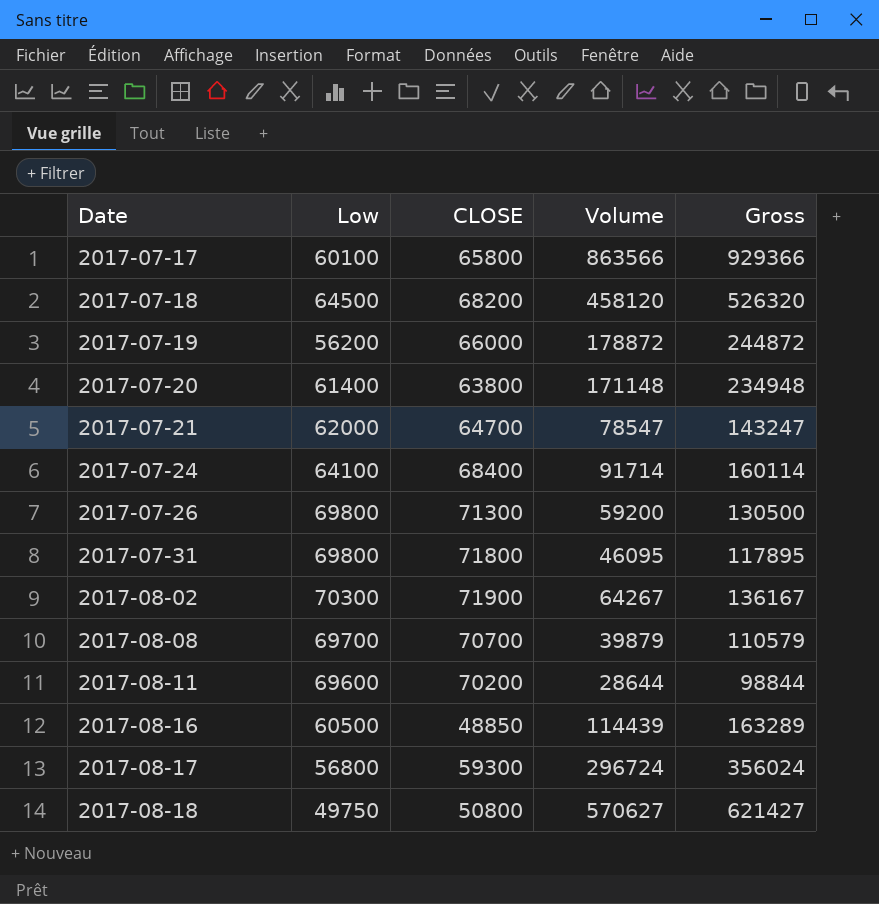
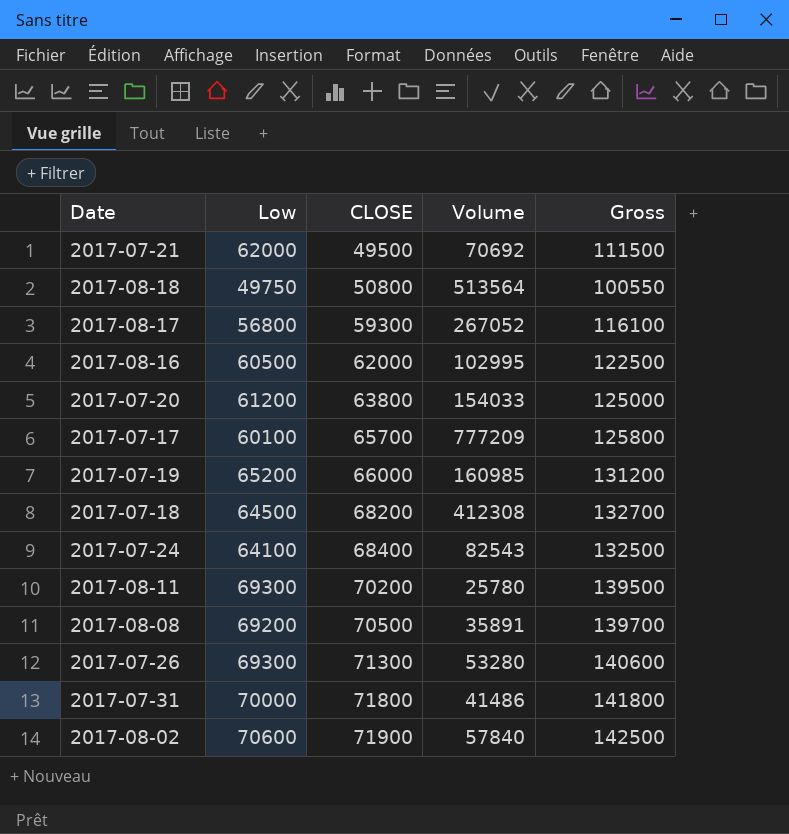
row order: Date ascending -> CLOSE ascending
column Gross | formula: [CLOSE] + [Volume] -> [Low] + [CLOSE]
2017-07-21 | CLOSE: 64700 -> 49500
2017-07-21 | Volume: 78547 -> 70692
2017-08-18 | Volume: 570627 -> 513564
2017-08-17 | Volume: 296724 -> 267052
2017-08-16 | CLOSE: 48850 -> 62000
2017-08-16 | Volume: 114439 -> 102995
2017-07-20 | Low: 61400 -> 61200
2017-07-20 | Volume: 171148 -> 154033
2017-07-17 | CLOSE: 65800 -> 65700
2017-07-17 | Volume: 863566 -> 777209
2017-07-19 | Low: 56200 -> 65200
2017-07-19 | Volume: 178872 -> 160985
2017-07-18 | Volume: 458120 -> 412308
2017-07-24 | Volume: 91714 -> 82543
2017-08-11 | Low: 69600 -> 69300
2017-08-11 | Volume: 28644 -> 25780
2017-08-08 | Low: 69700 -> 69200
2017-08-08 | CLOSE: 70700 -> 70500
2017-08-08 | Volume: 39879 -> 35891
2017-07-26 | Low: 69800 -> 69300
2017-07-26 | Volume: 59200 -> 53280
2017-07-31 | Low: 69800 -> 70000
2017-07-31 | Volume: 46095 -> 41486
2017-08-02 | Low: 70300 -> 70600
2017-08-02 | Volume: 64267 -> 57840

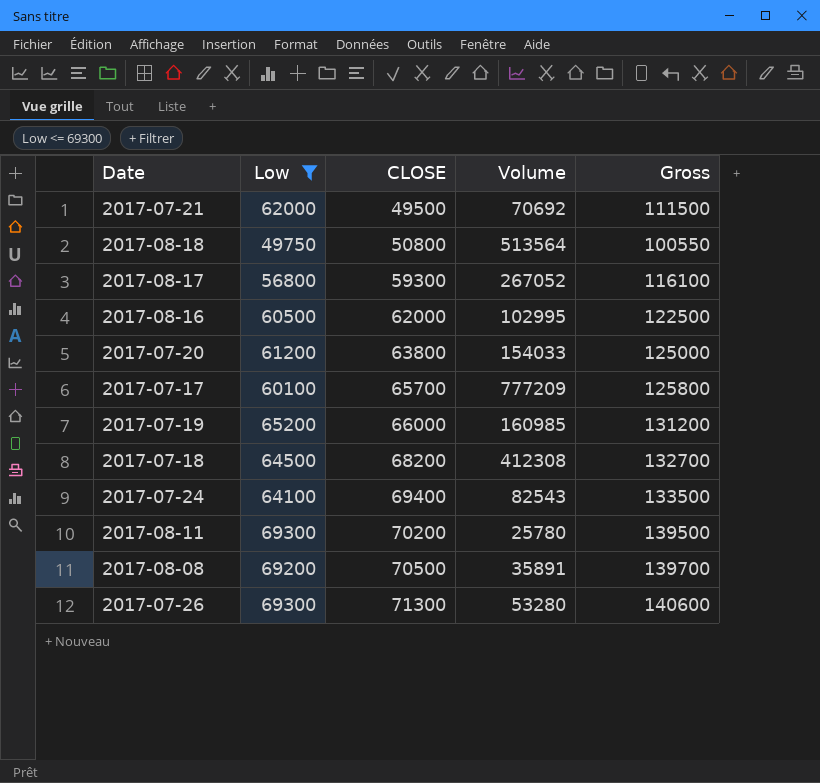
filter: none -> Low <= 69300
2017-07-24 | CLOSE: 68400 -> 69400
2017-07-24 | Gross: 132500 -> 133500

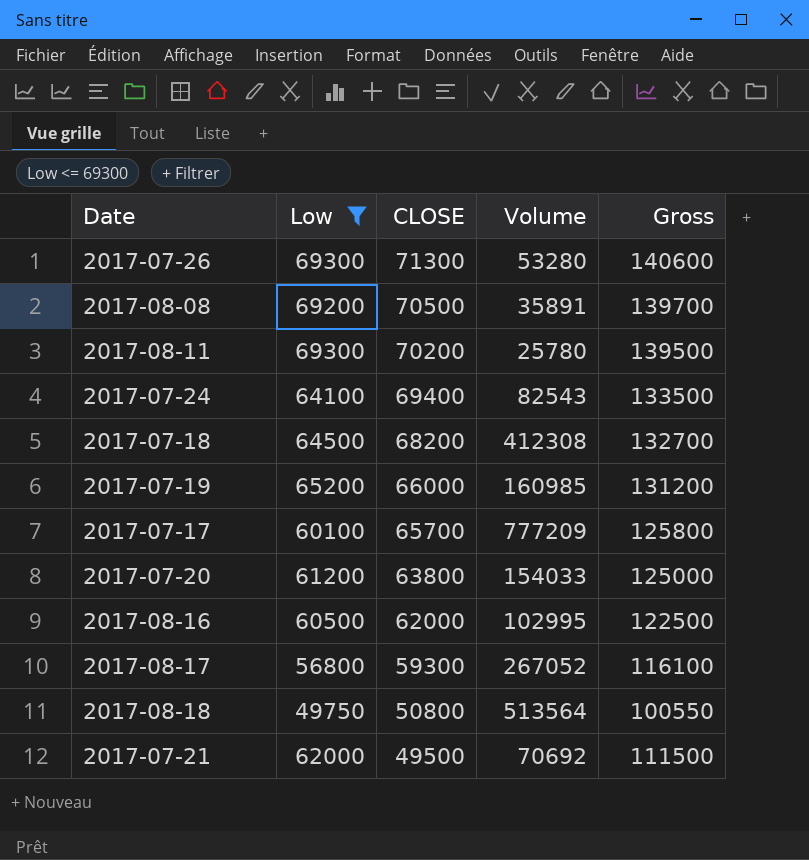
row order: CLOSE ascending -> CLOSE descending

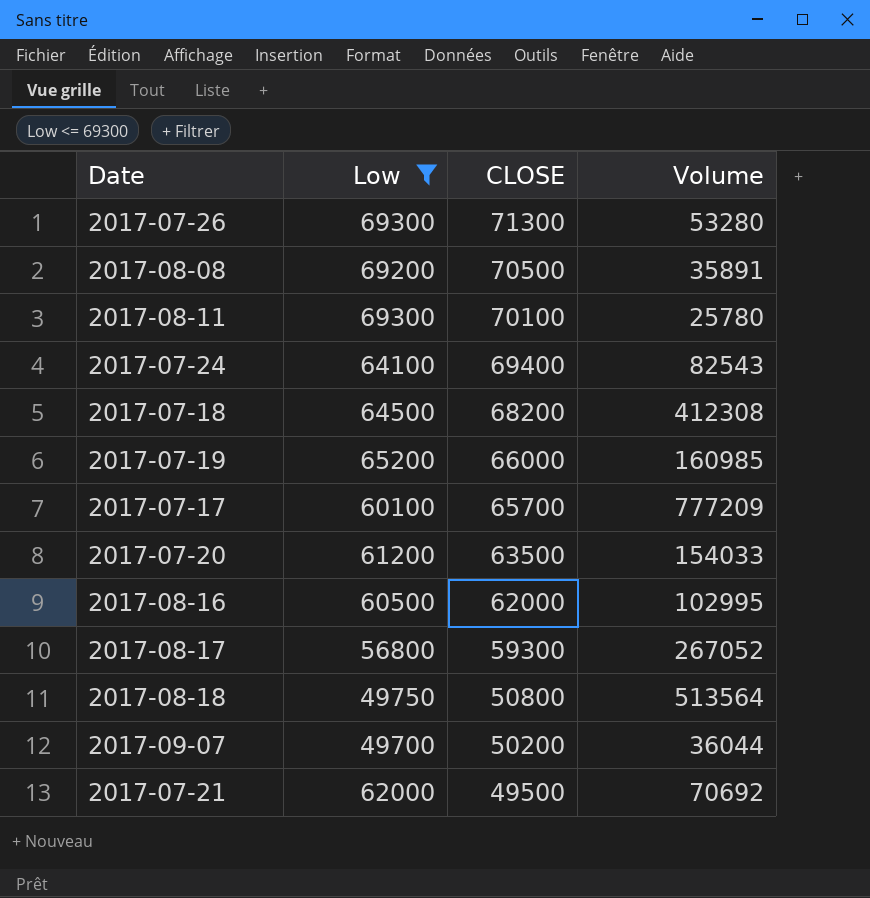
column Gross | formula: [Low] + [CLOSE] -> none
2017-08-11 | CLOSE: 70200 -> 70100
2017-07-20 | CLOSE: 63800 -> 63500
row 2017-09-07: none -> 49700 | 50200 | 36044

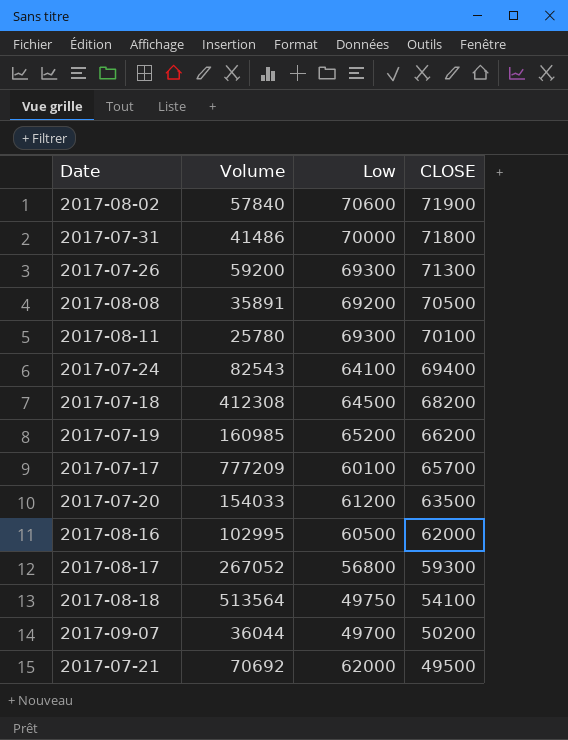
filter: Low <= 69300 -> none
column Volume | position: 4 -> 2
2017-07-26 | Volume: 53280 -> 59200
2017-07-19 | CLOSE: 66000 -> 66200
2017-08-18 | CLOSE: 50800 -> 54100

